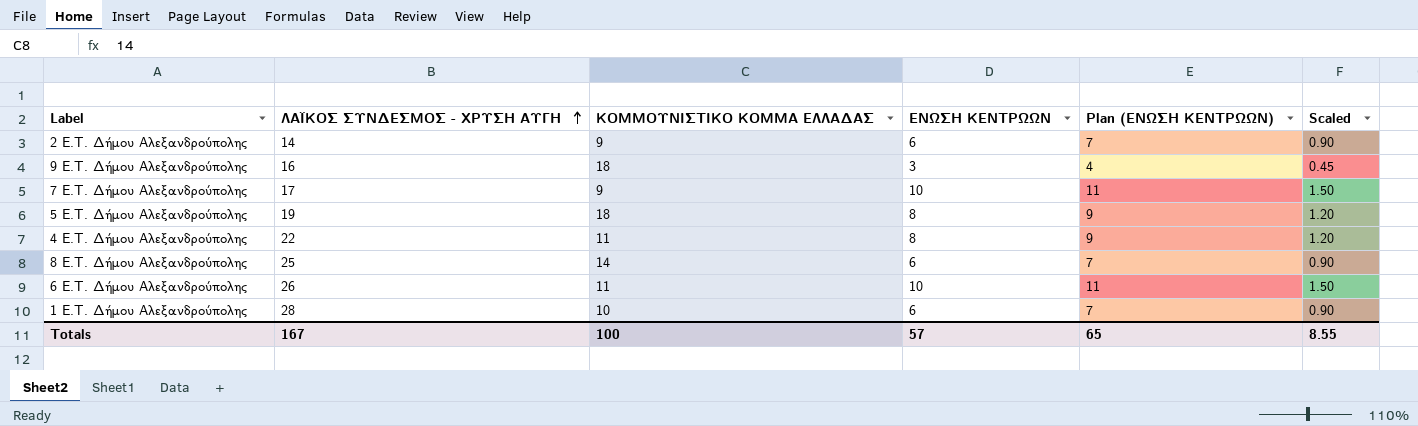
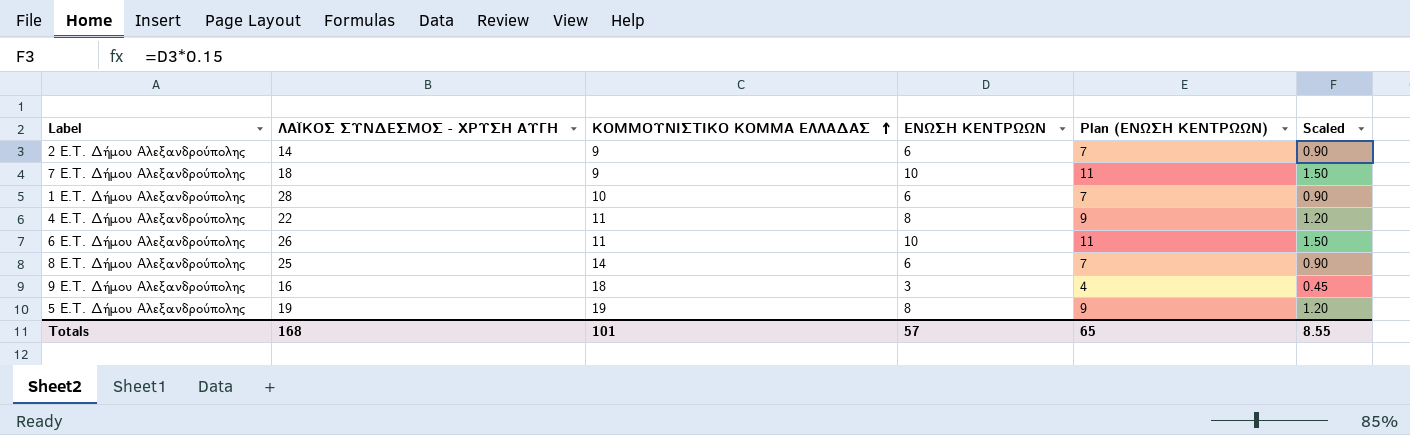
row order: ΛΑΪΚΟΣ ΣΥΝΔΕΣΜΟΣ - ΧΡΥΣΗ ΑΥΓΗ ascending -> ΚΟΜΜΟΥΝΙΣΤΙΚΟ ΚΟΜΜΑ ΕΛΛΑΔΑΣ ascending
7 E.T. Δήμου Αλεξανδρούπολης | ΛΑΪΚΟΣ ΣΥΝΔΕΣΜΟΣ - ΧΡΥΣΗ ΑΥΓΗ: 17 -> 18
5 E.T. Δήμου Αλεξανδρούπολης | ΚΟΜΜΟΥΝΙΣΤΙΚΟ ΚΟΜΜΑ ΕΛΛΑΔΑΣ: 18 -> 19
Totals | ΛΑΪΚΟΣ ΣΥΝΔΕΣΜΟΣ - ΧΡΥΣΗ ΑΥΓΗ: 167 -> 168
Totals | ΚΟΜΜΟΥΝΙΣΤΙΚΟ ΚΟΜΜΑ ΕΛΛΑΔΑΣ: 100 -> 101

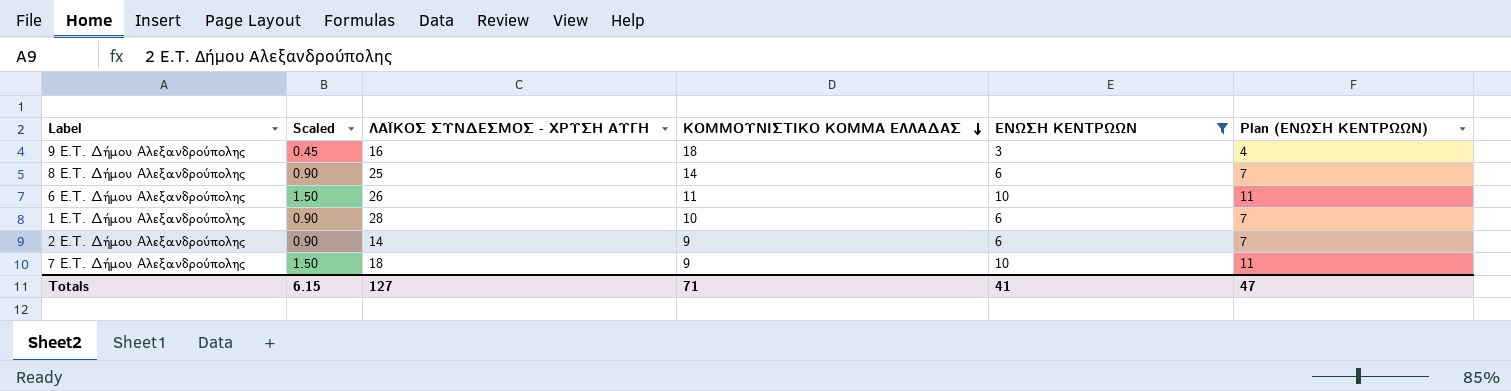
filter: none -> ΕΝΩΣΗ ΚΕΝΤΡΩΩΝ != 8
row order: ΚΟΜΜΟΥΝΙΣΤΙΚΟ ΚΟΜΜΑ ΕΛΛΑΔΑΣ ascending -> ΚΟΜΜΟΥΝΙΣΤΙΚΟ ΚΟΜΜΑ ΕΛΛΑΔΑΣ descending
column Scaled | position: 6 -> 2
Totals | Scaled: 8.55 -> 6.15
Totals | ΛΑΪΚΟΣ ΣΥΝΔΕΣΜΟΣ - ΧΡΥΣΗ ΑΥΓΗ: 168 -> 127
Totals | ΚΟΜΜΟΥΝΙΣΤΙΚΟ ΚΟΜΜΑ ΕΛΛΑΔΑΣ: 101 -> 71
Totals | ΕΝΩΣΗ ΚΕΝΤΡΩΩΝ: 57 -> 41
Totals | Plan (ΕΝΩΣΗ ΚΕΝΤΡΩΩΝ): 65 -> 47

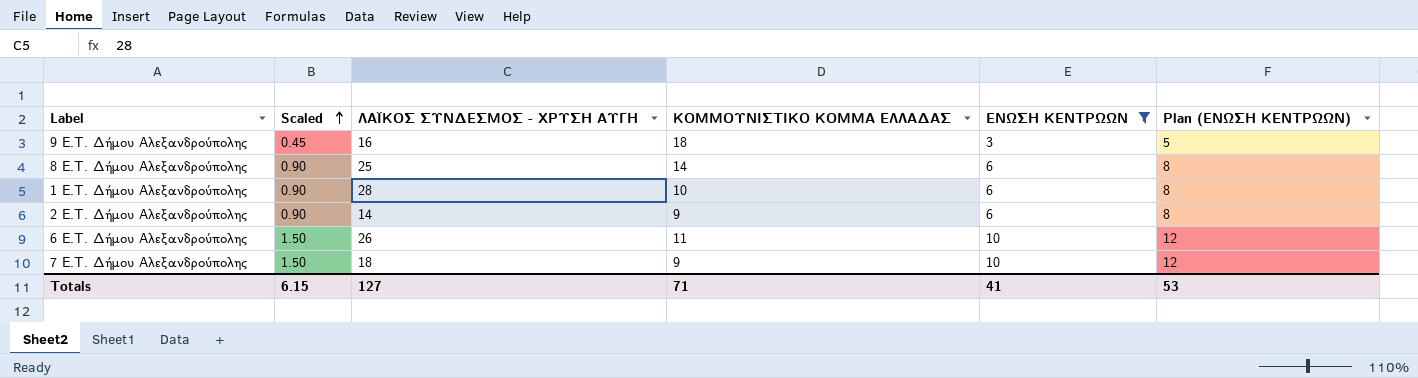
row order: ΚΟΜΜΟΥΝΙΣΤΙΚΟ ΚΟΜΜΑ ΕΛΛΑΔΑΣ descending -> Scaled ascending
column Plan (ΕΝΩΣΗ ΚΕΝΤΡΩΩΝ) | formula: [ΕΝΩΣΗ ΚΕΝΤΡΩΩΝ] + 1 -> [ΕΝΩΣΗ ΚΕΝΤΡΩΩΝ] + 2
Totals | Plan (ΕΝΩΣΗ ΚΕΝΤΡΩΩΝ): 47 -> 53

